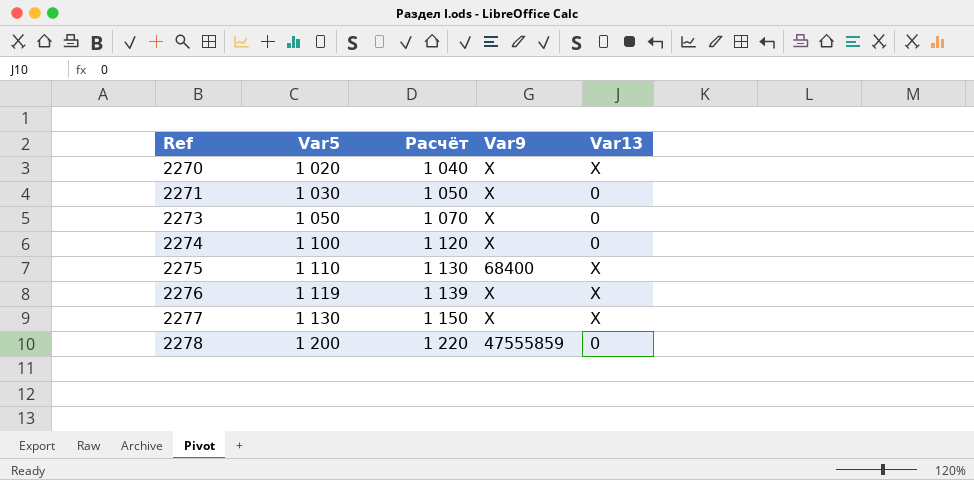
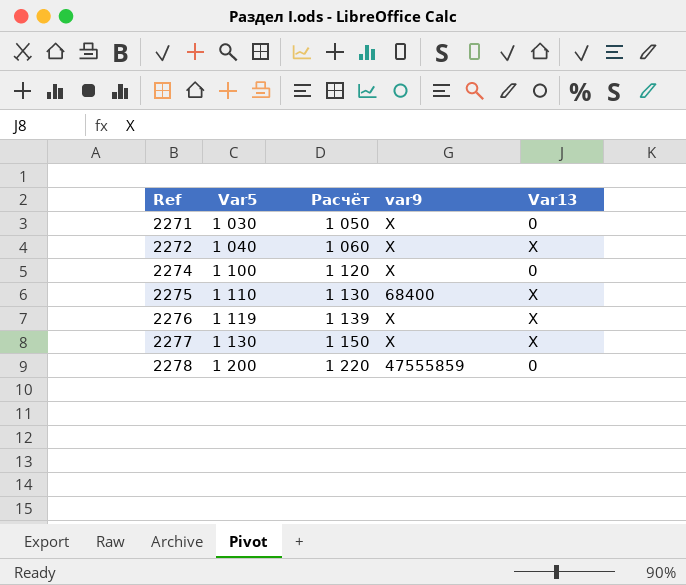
column name: Var9 -> var9
row 2270: 1 020 | 1 040 | Х | Х -> none
row 2273: 1 050 | 1 070 | Х | 0 -> none
row 2272: none -> 1 040 | 1 060 | Х | Х

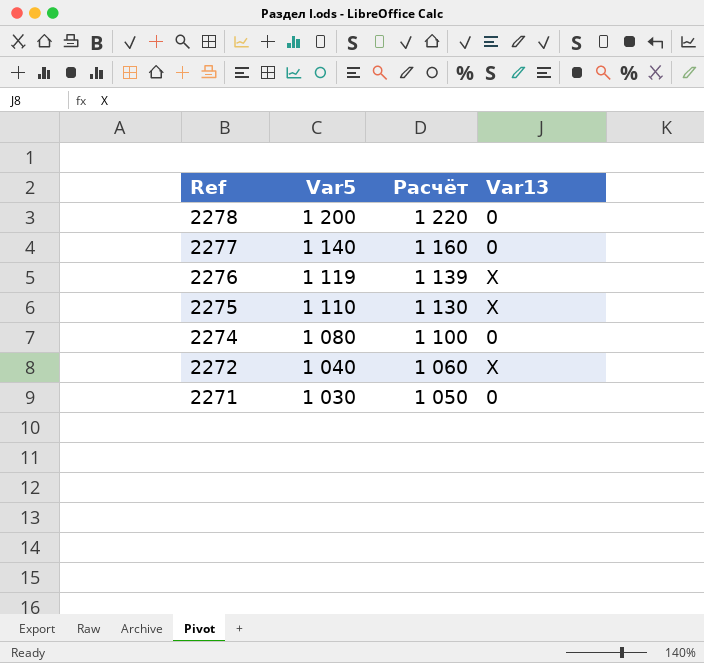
row order: Ref ascending -> Ref descending
column var9 | position: 4 -> none
2277 | Var5: 1 130 -> 1 140
2277 | Расчёт: 1 150 -> 1 160
2277 | Var13: Х -> 0
2274 | Var5: 1 100 -> 1 080
2274 | Расчёт: 1 120 -> 1 100

